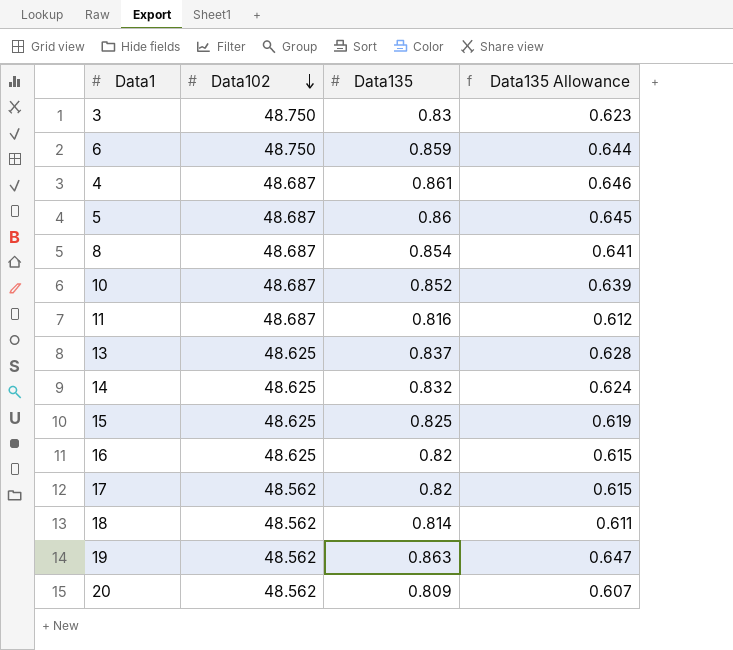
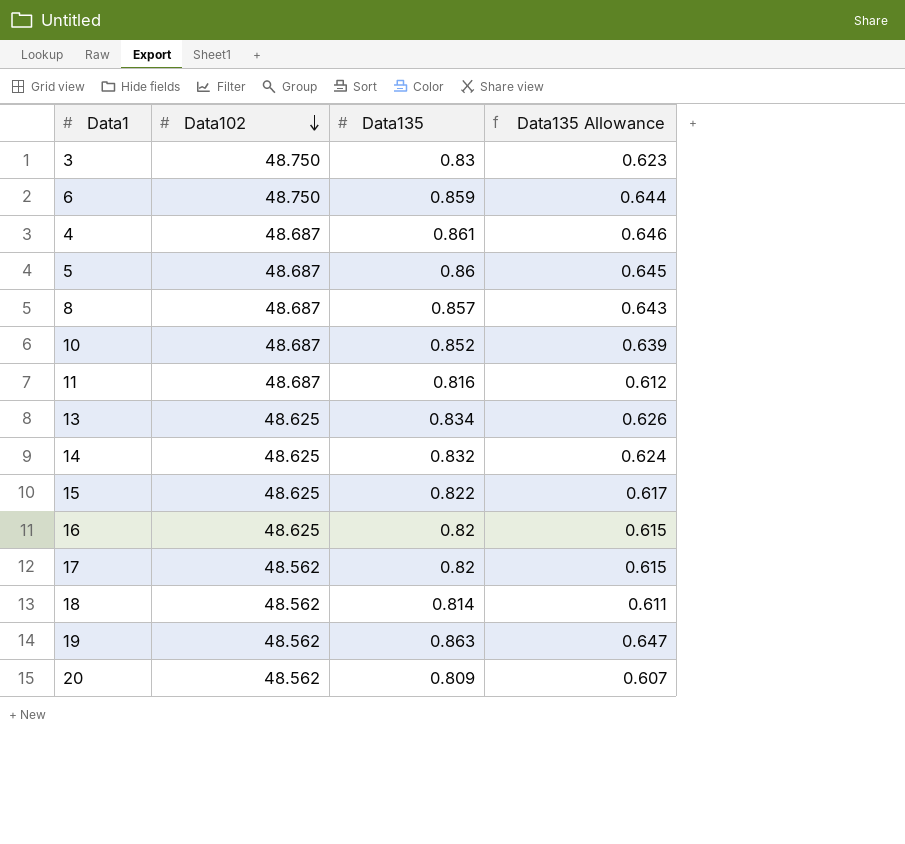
8 | Data135: 0.854 -> 0.857
8 | Data135 Allowance: 0.641 -> 0.643
13 | Data135: 0.837 -> 0.834
13 | Data135 Allowance: 0.628 -> 0.626
15 | Data135: 0.825 -> 0.822
15 | Data135 Allowance: 0.619 -> 0.617

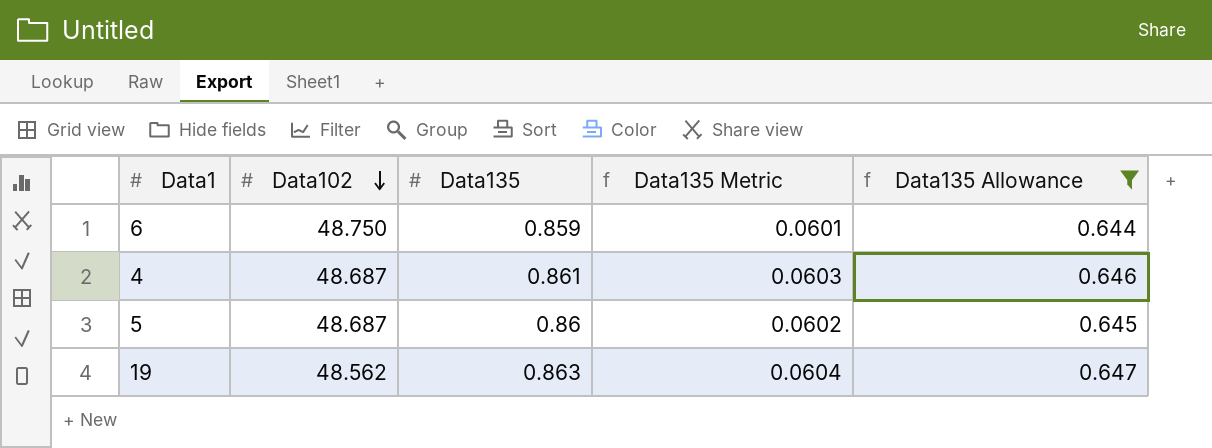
filter: none -> Data135 Allowance >= 0.644
column Data135 Metric | formula: none -> [Data135] * 0.07

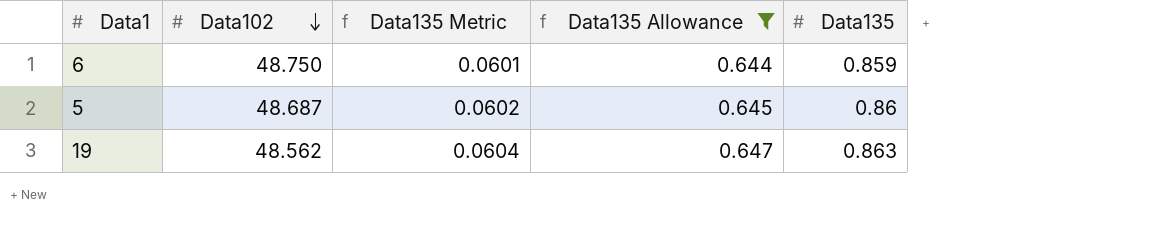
column Data135 | position: 3 -> 5
row 4: 48.687 | 0.861 | 0.0603 | 0.646 -> none

